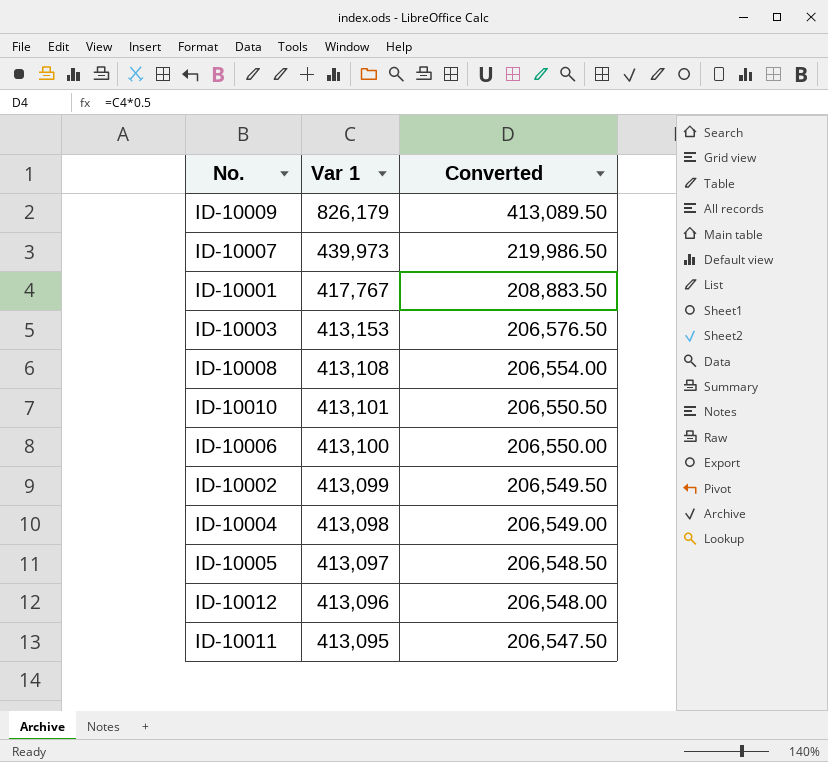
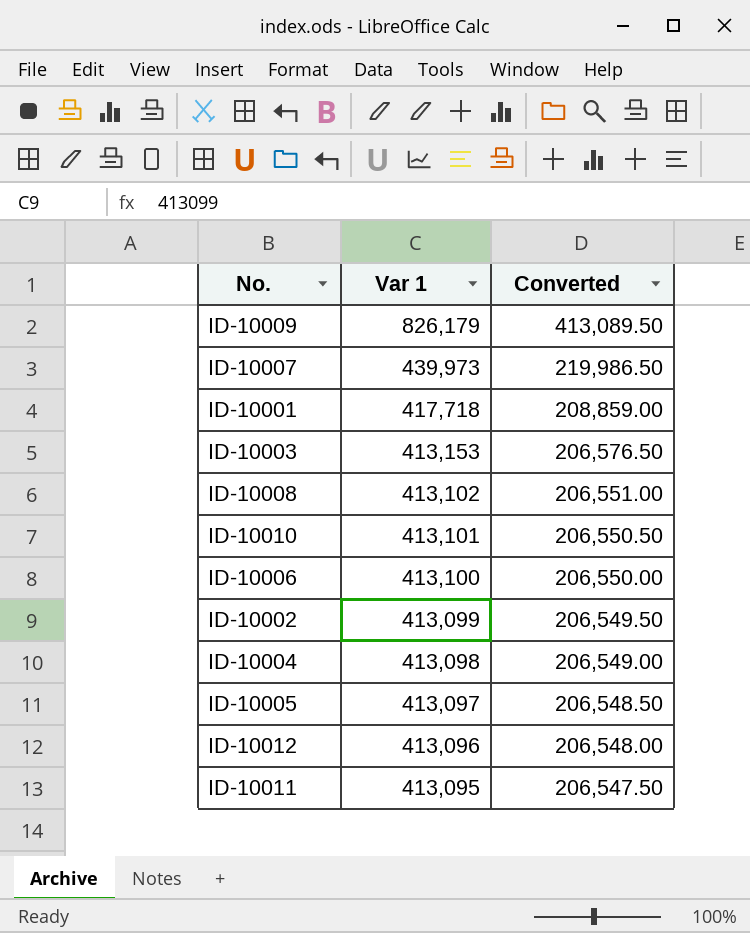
ID-10001 | Var 1: 417,767 -> 417,718
ID-10001 | Converted: 208,883.50 -> 208,859.00
ID-10008 | Var 1: 413,108 -> 413,102
ID-10008 | Converted: 206,554.00 -> 206,551.00

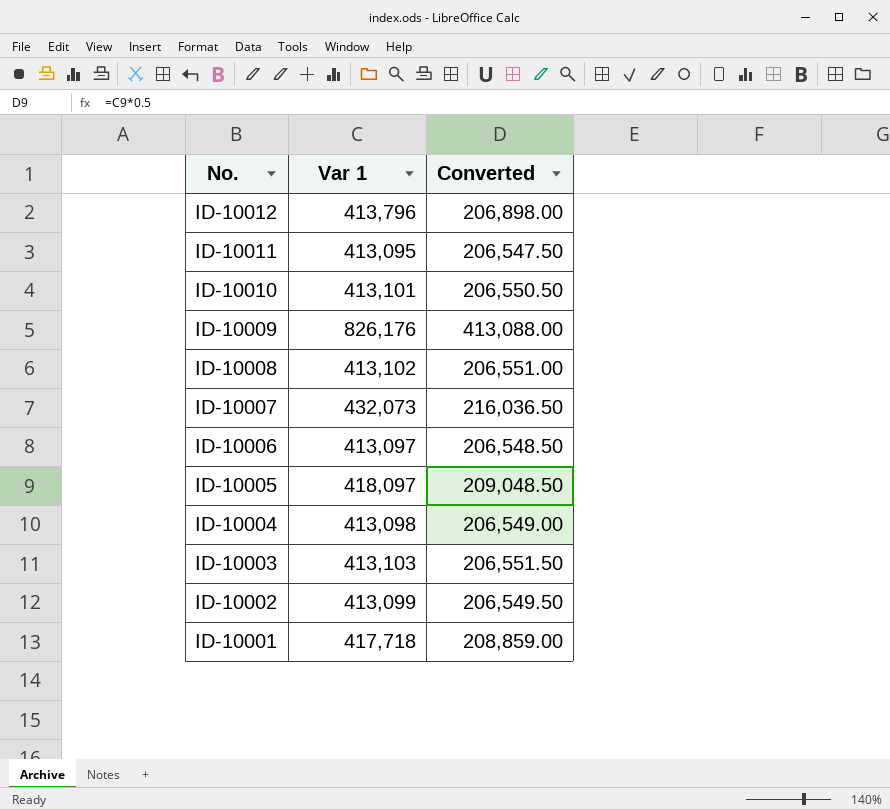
row order: Var 1 descending -> No. descending
ID-10012 | Var 1: 413,096 -> 413,796
ID-10012 | Converted: 206,548.00 -> 206,898.00
ID-10009 | Var 1: 826,179 -> 826,176
ID-10009 | Converted: 413,089.50 -> 413,088.00
ID-10007 | Var 1: 439,973 -> 432,073
ID-10007 | Converted: 219,986.50 -> 216,036.50
ID-10006 | Var 1: 413,100 -> 413,097
ID-10006 | Converted: 206,550.00 -> 206,548.50
ID-10005 | Var 1: 413,097 -> 418,097
ID-10005 | Converted: 206,548.50 -> 209,048.50
ID-10003 | Var 1: 413,153 -> 413,103
ID-10003 | Converted: 206,576.50 -> 206,551.50

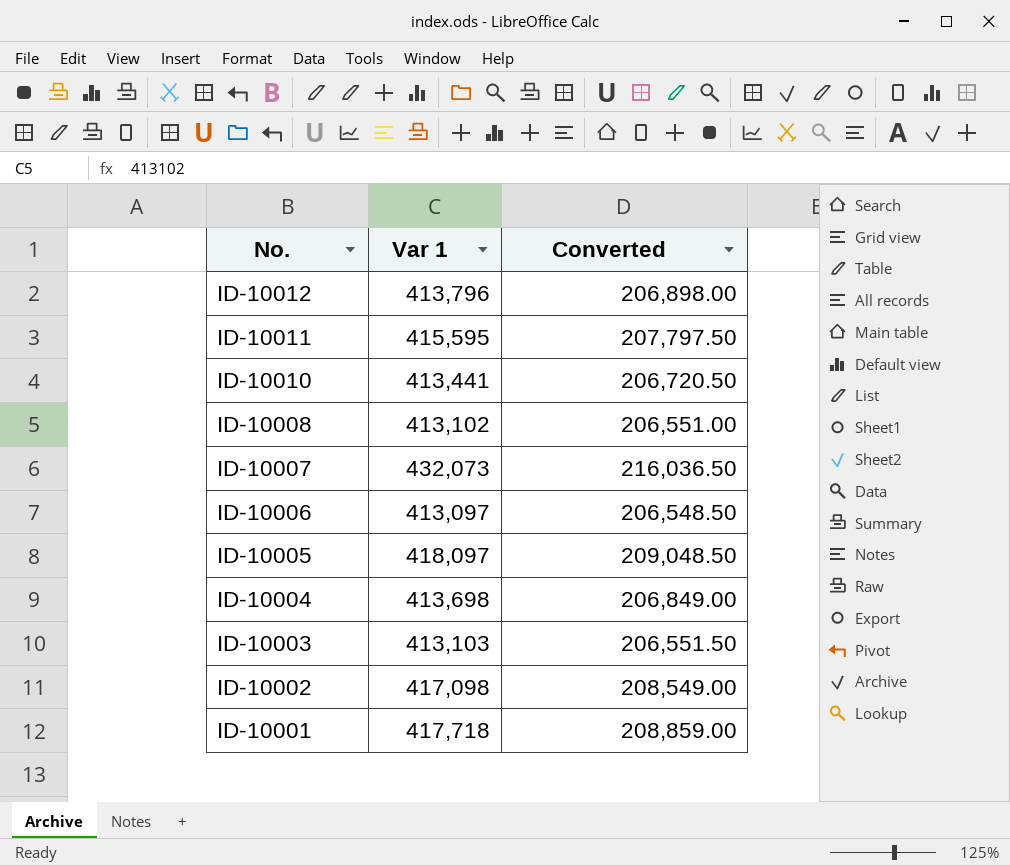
row ID-10009: 826,176 | 413,088.00 -> none
ID-10011 | Var 1: 413,095 -> 415,595
ID-10011 | Converted: 206,547.50 -> 207,797.50
ID-10010 | Var 1: 413,101 -> 413,441
ID-10010 | Converted: 206,550.50 -> 206,720.50
ID-10004 | Var 1: 413,098 -> 413,698
ID-10004 | Converted: 206,549.00 -> 206,849.00
ID-10002 | Var 1: 413,099 -> 417,098
ID-10002 | Converted: 206,549.50 -> 208,549.00

